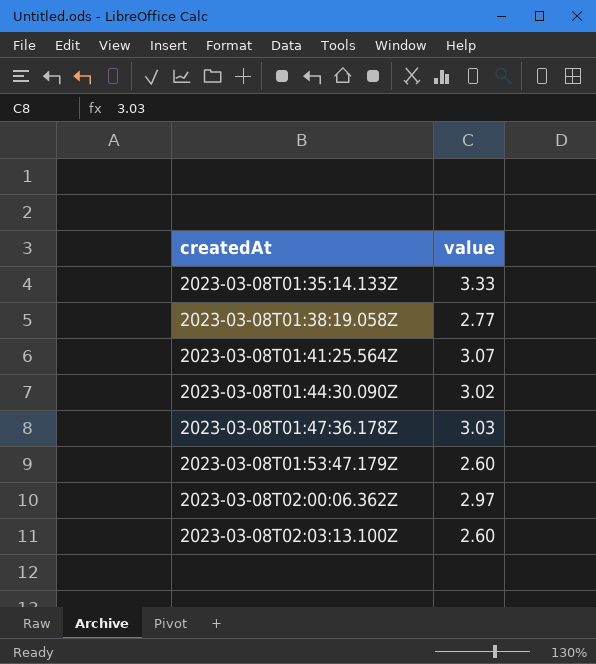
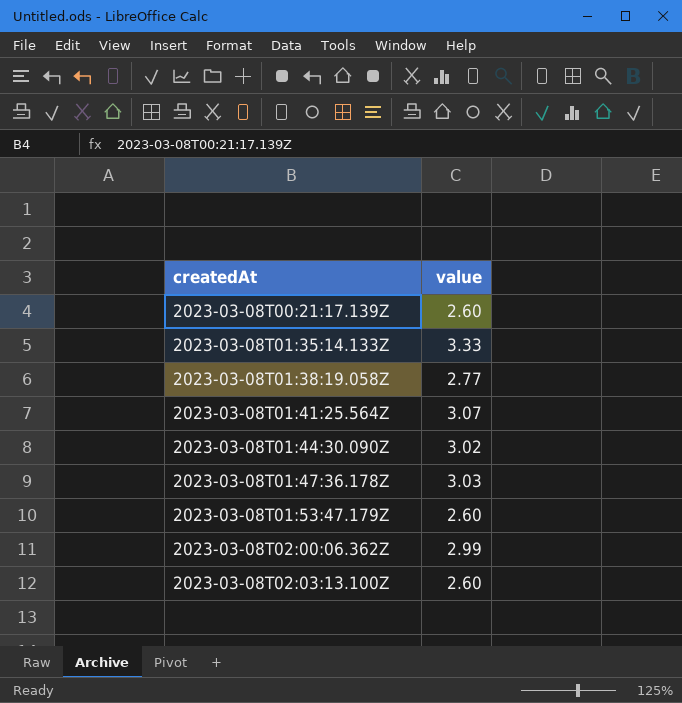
row 2023-03-08T00:21:17.139Z: none -> 2.60
2023-03-08T02:00:06.362Z | value: 2.97 -> 2.99

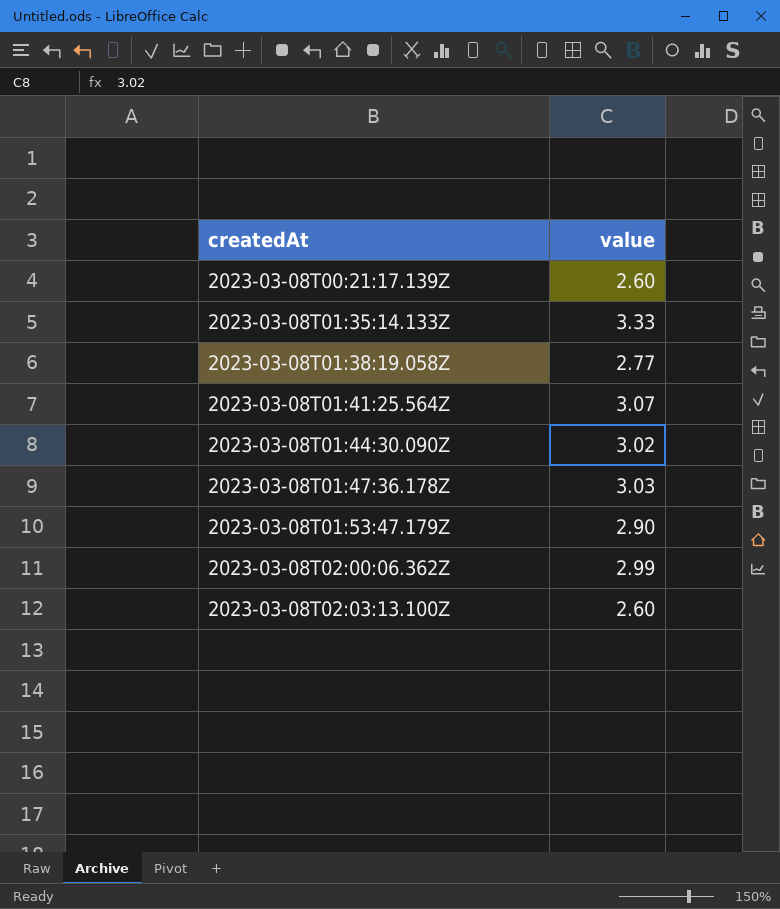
2023-03-08T01:53:47.179Z | value: 2.60 -> 2.90

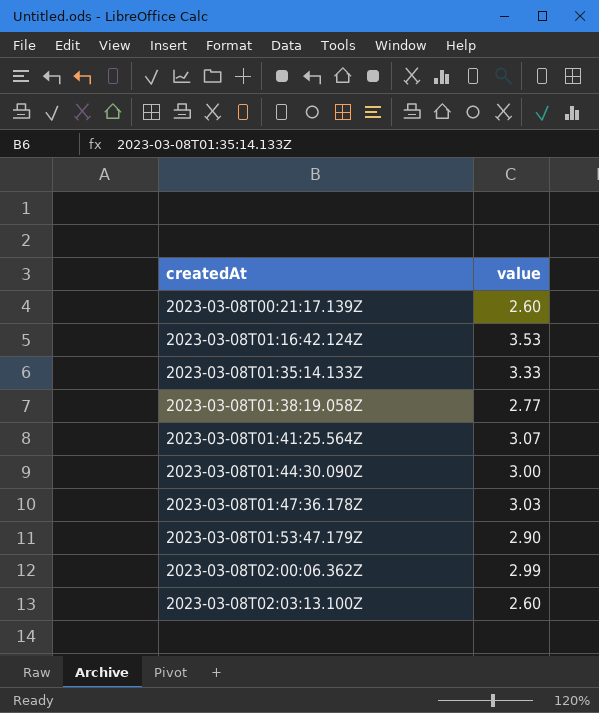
row 2023-03-08T01:16:42.124Z: none -> 3.53
2023-03-08T01:44:30.090Z | value: 3.02 -> 3.00

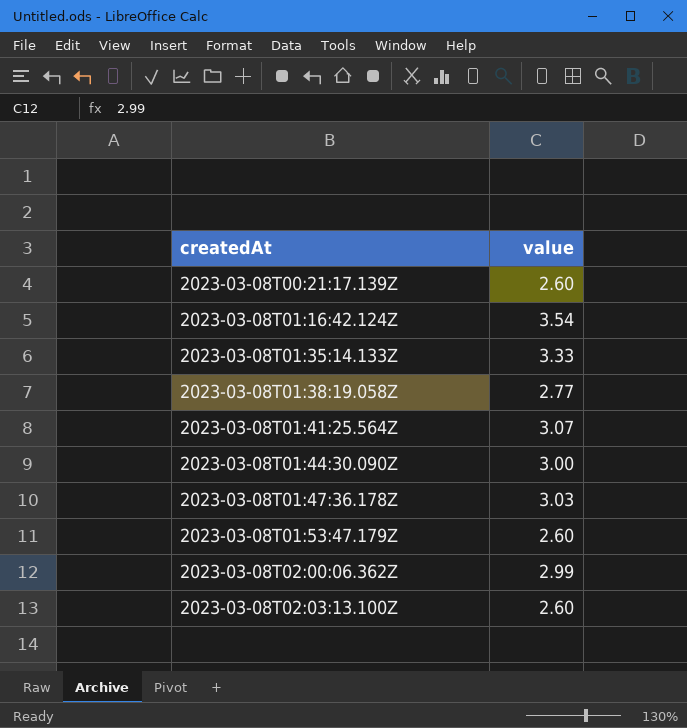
2023-03-08T01:16:42.124Z | value: 3.53 -> 3.54
2023-03-08T01:53:47.179Z | value: 2.90 -> 2.60

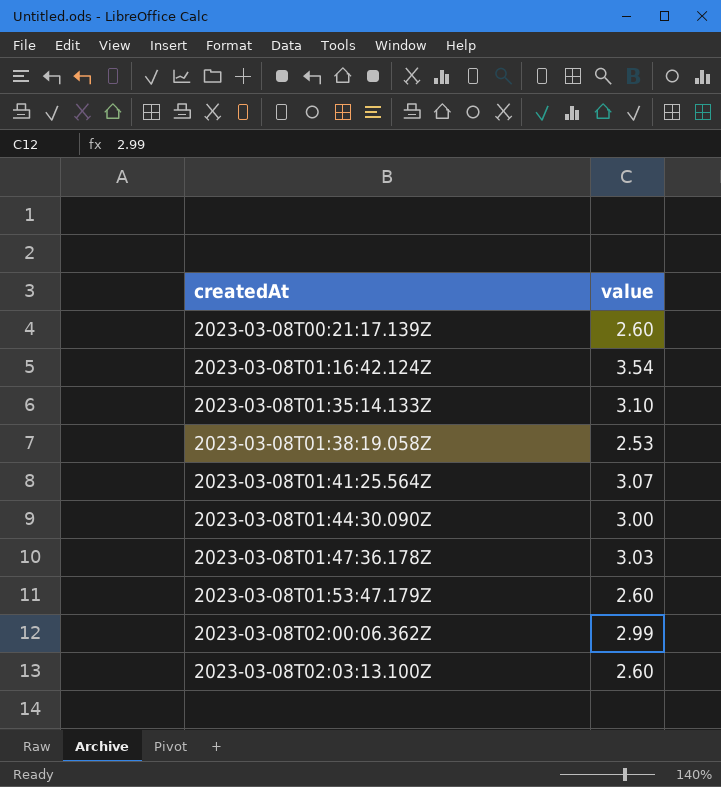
2023-03-08T01:35:14.133Z | value: 3.33 -> 3.10
2023-03-08T01:38:19.058Z | value: 2.77 -> 2.53

